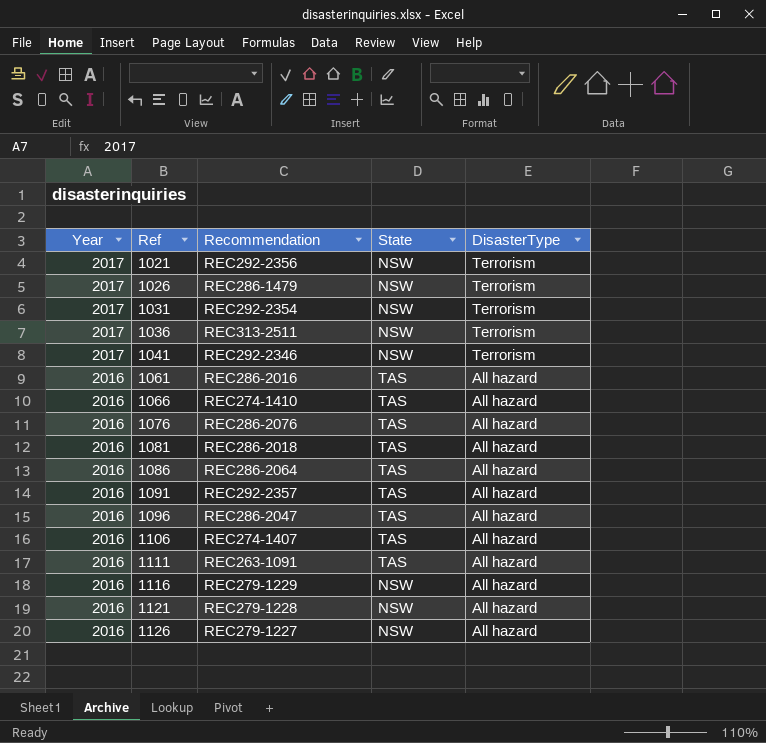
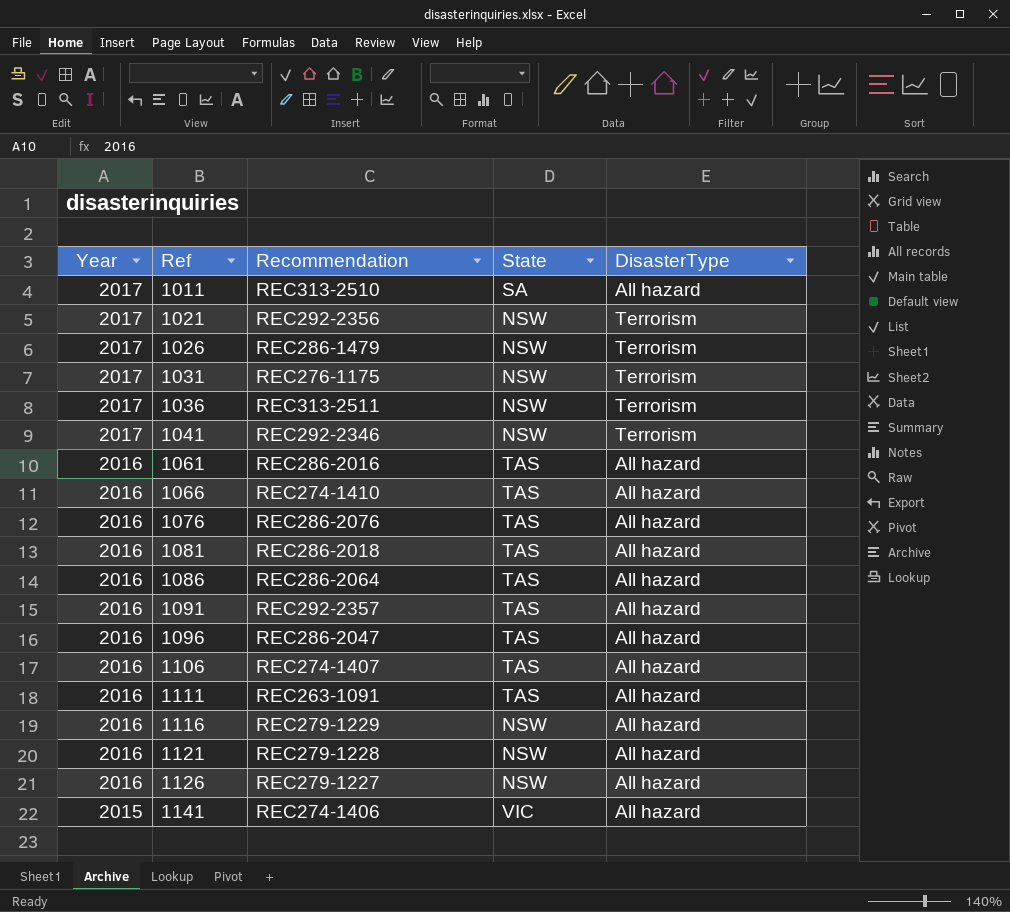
row 1011: none -> 2017 | REC313-2510 | SA | All hazard
1031 | Recommendation: REC292-2354 -> REC276-1175
row 1141: none -> 2015 | REC274-1406 | VIC | All hazard

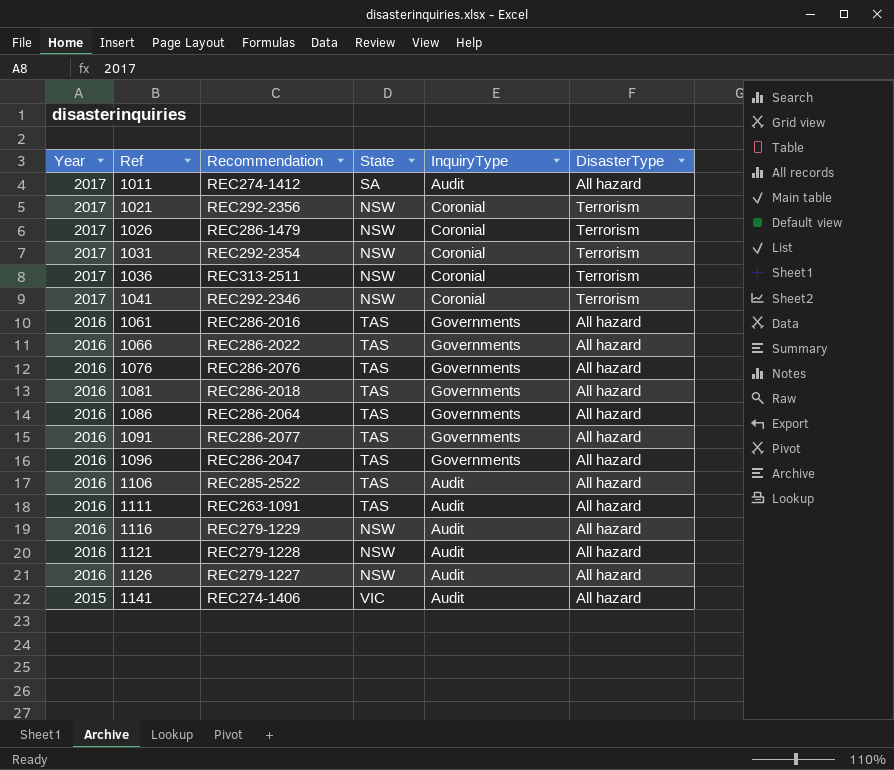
column InquiryType | position: none -> 5
1011 | Recommendation: REC313-2510 -> REC274-1412
1031 | Recommendation: REC276-1175 -> REC292-2354
1066 | Recommendation: REC274-1410 -> REC286-2022
1091 | Recommendation: REC292-2357 -> REC286-2077
1106 | Recommendation: REC274-1407 -> REC285-2522

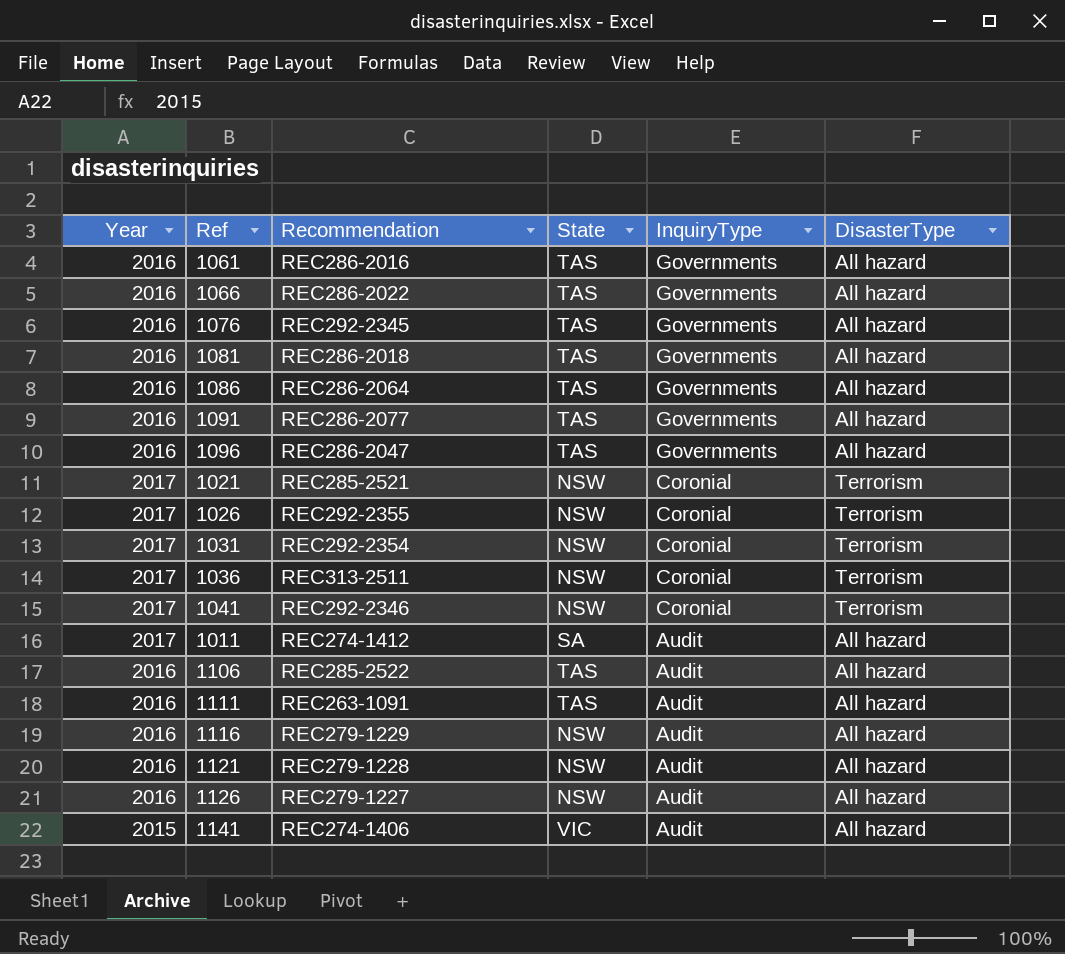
row order: Year descending -> InquiryType descending
1076 | Recommendation: REC286-2076 -> REC292-2345
1021 | Recommendation: REC292-2356 -> REC285-2521
1026 | Recommendation: REC286-1479 -> REC292-2355

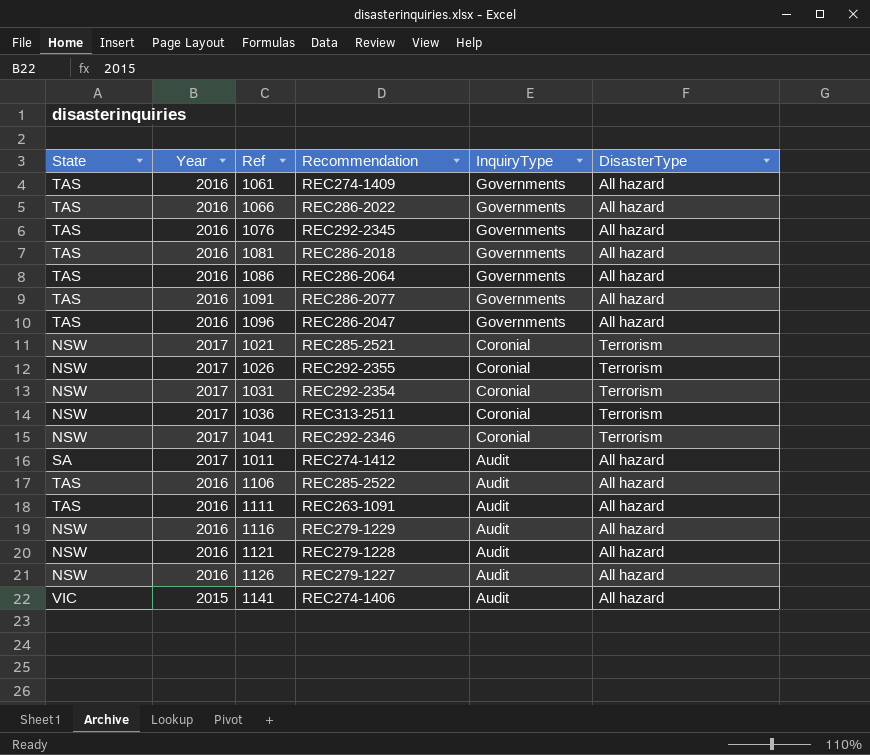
column State | position: 4 -> 1
1061 | Recommendation: REC286-2016 -> REC274-1409

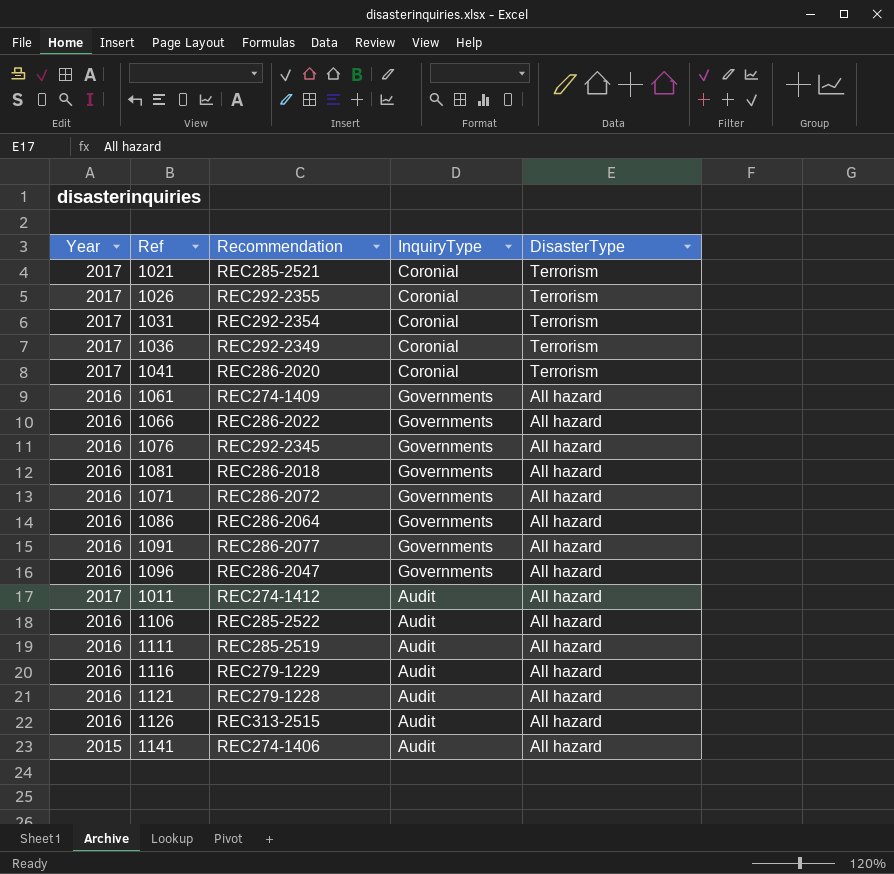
row order: InquiryType descending -> DisasterType descending
column State | position: 1 -> none
1036 | Recommendation: REC313-2511 -> REC292-2349
1041 | Recommendation: REC292-2346 -> REC286-2020
row 1071: none -> 2016 | REC286-2072 | Governments | All hazard
1111 | Recommendation: REC263-1091 -> REC285-2519
1126 | Recommendation: REC279-1227 -> REC313-2515

